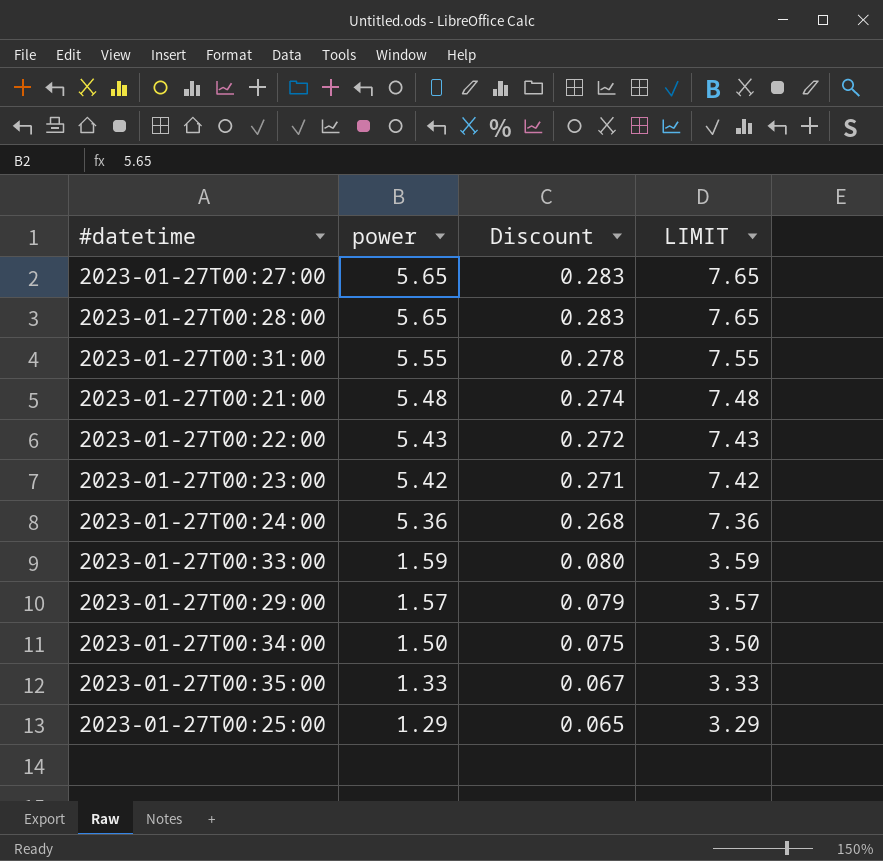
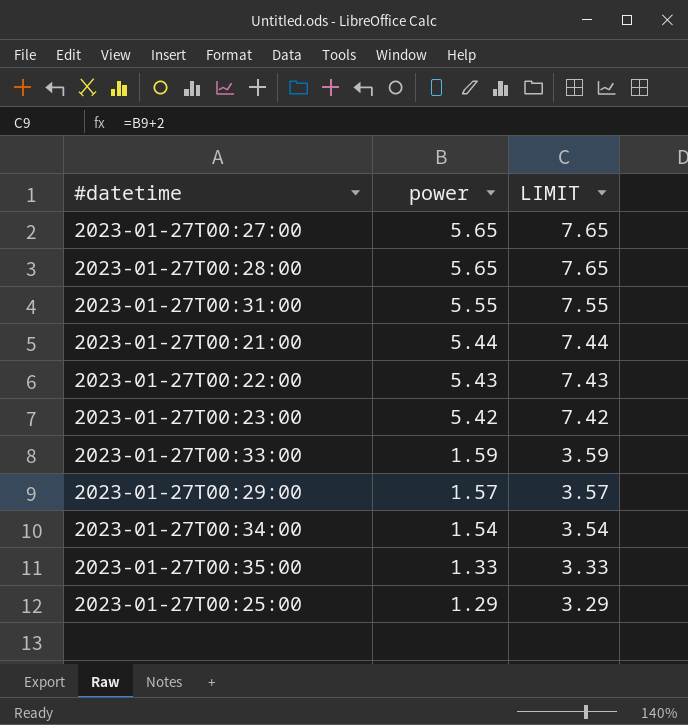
column Discount | formula: [power] * 0.05 -> none
row 2023-01-27T00:24:00: 5.36 | 0.268 | 7.36 -> none
2023-01-27T00:21:00 | power: 5.48 -> 5.44
2023-01-27T00:21:00 | LIMIT: 7.48 -> 7.44
2023-01-27T00:34:00 | power: 1.50 -> 1.54
2023-01-27T00:34:00 | LIMIT: 3.50 -> 3.54

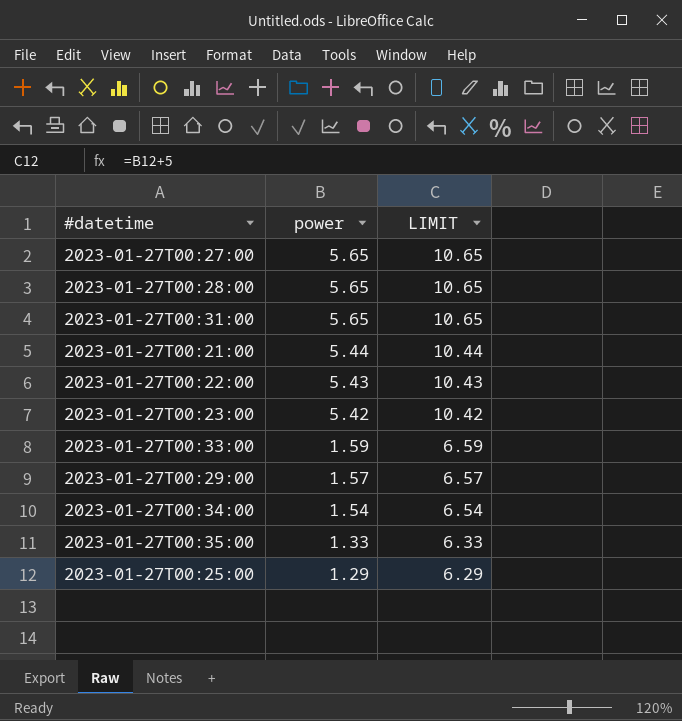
column LIMIT | formula: [power] + 2 -> [power] + 5
2023-01-27T00:31:00 | power: 5.55 -> 5.65

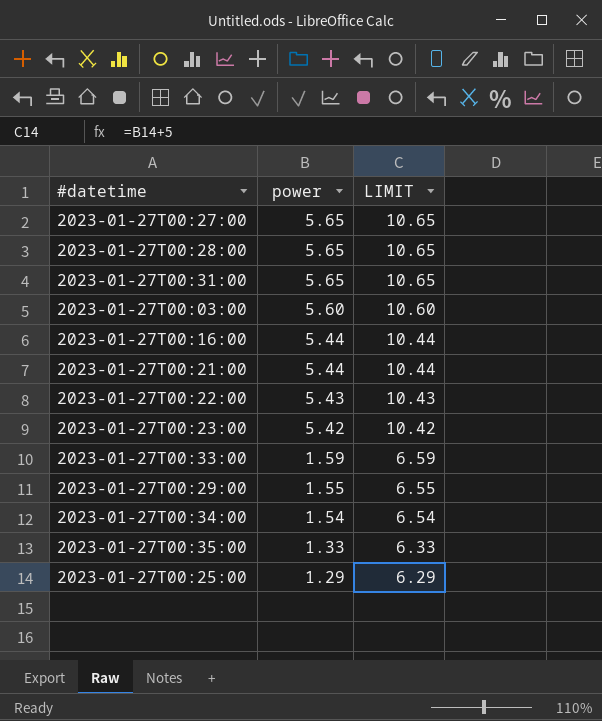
row 2023-01-27T00:03:00: none -> 5.60 | 10.60
row 2023-01-27T00:16:00: none -> 5.44 | 10.44
2023-01-27T00:29:00 | power: 1.57 -> 1.55
2023-01-27T00:29:00 | LIMIT: 6.57 -> 6.55

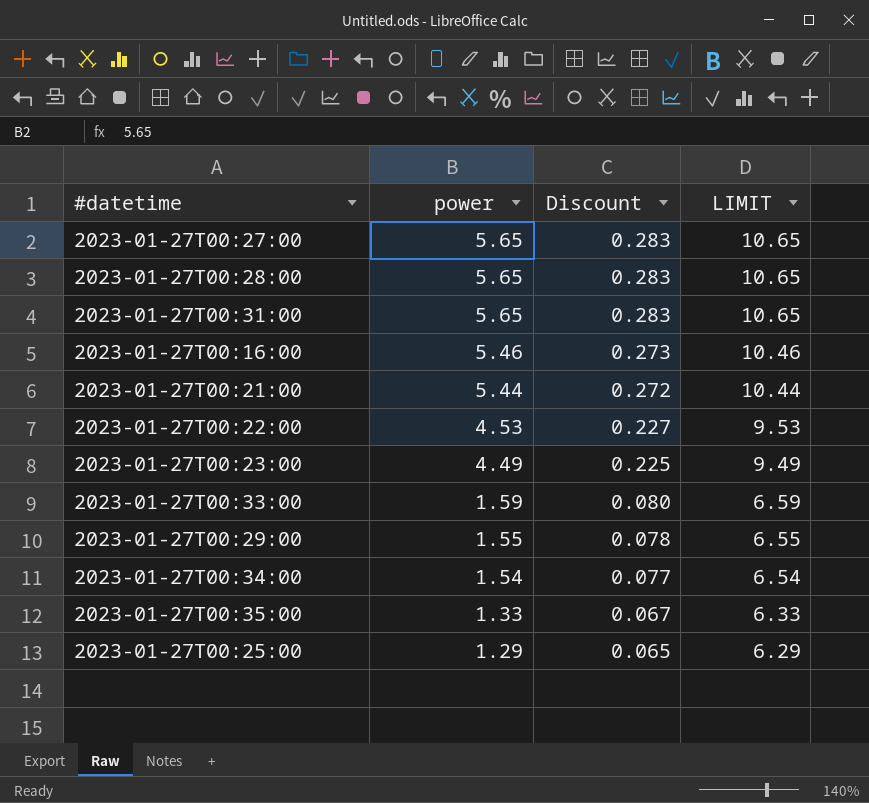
column Discount | formula: none -> [power] * 0.05
row 2023-01-27T00:03:00: 5.60 | 10.60 -> none
2023-01-27T00:16:00 | power: 5.44 -> 5.46
2023-01-27T00:16:00 | LIMIT: 10.44 -> 10.46
2023-01-27T00:22:00 | power: 5.43 -> 4.53
2023-01-27T00:22:00 | LIMIT: 10.43 -> 9.53
2023-01-27T00:23:00 | power: 5.42 -> 4.49
2023-01-27T00:23:00 | LIMIT: 10.42 -> 9.49

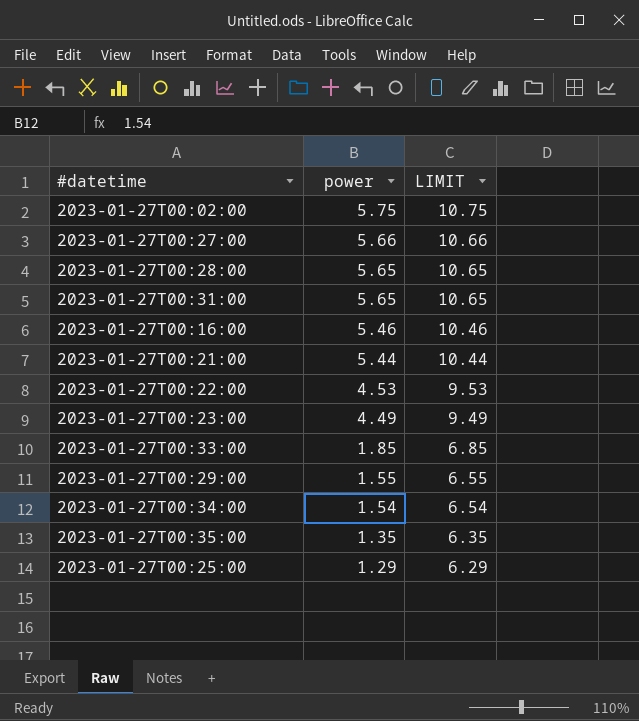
column Discount | formula: [power] * 0.05 -> none
row 2023-01-27T00:02:00: none -> 5.75 | 10.75
2023-01-27T00:27:00 | power: 5.65 -> 5.66
2023-01-27T00:27:00 | LIMIT: 10.65 -> 10.66
2023-01-27T00:33:00 | power: 1.59 -> 1.85
2023-01-27T00:33:00 | LIMIT: 6.59 -> 6.85
2023-01-27T00:35:00 | power: 1.33 -> 1.35
2023-01-27T00:35:00 | LIMIT: 6.33 -> 6.35

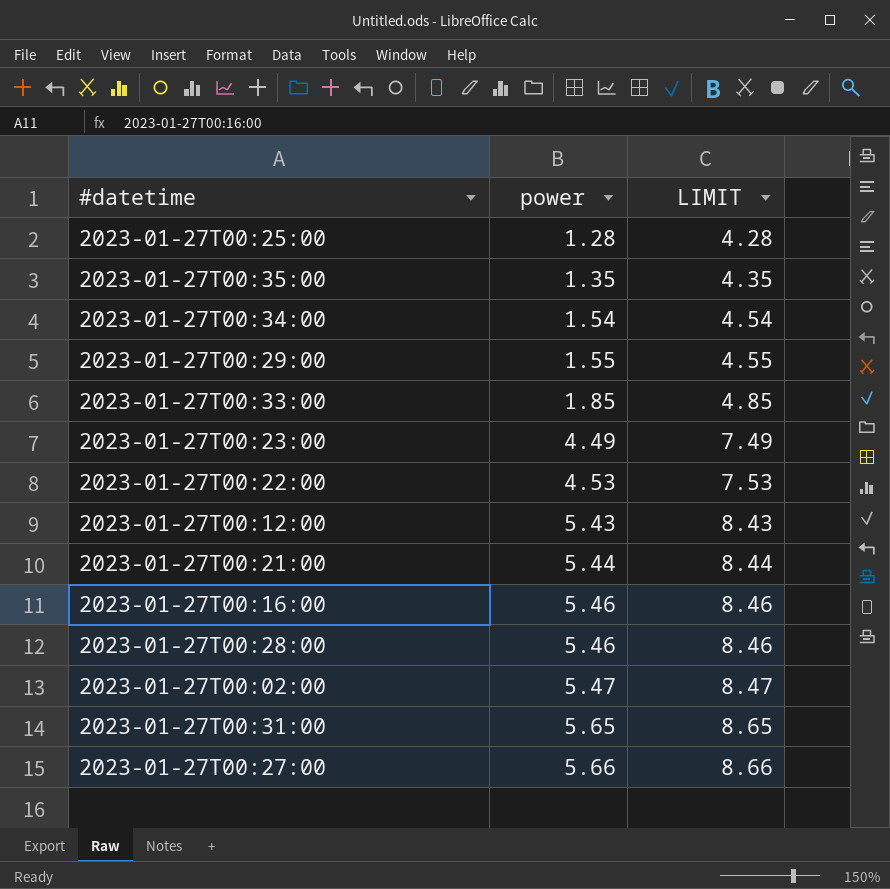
row order: power descending -> power ascending
column LIMIT | formula: [power] + 5 -> [power] + 3
2023-01-27T00:25:00 | power: 1.29 -> 1.28
row 2023-01-27T00:12:00: none -> 5.43 | 8.43
2023-01-27T00:28:00 | power: 5.65 -> 5.46
2023-01-27T00:02:00 | power: 5.75 -> 5.47

